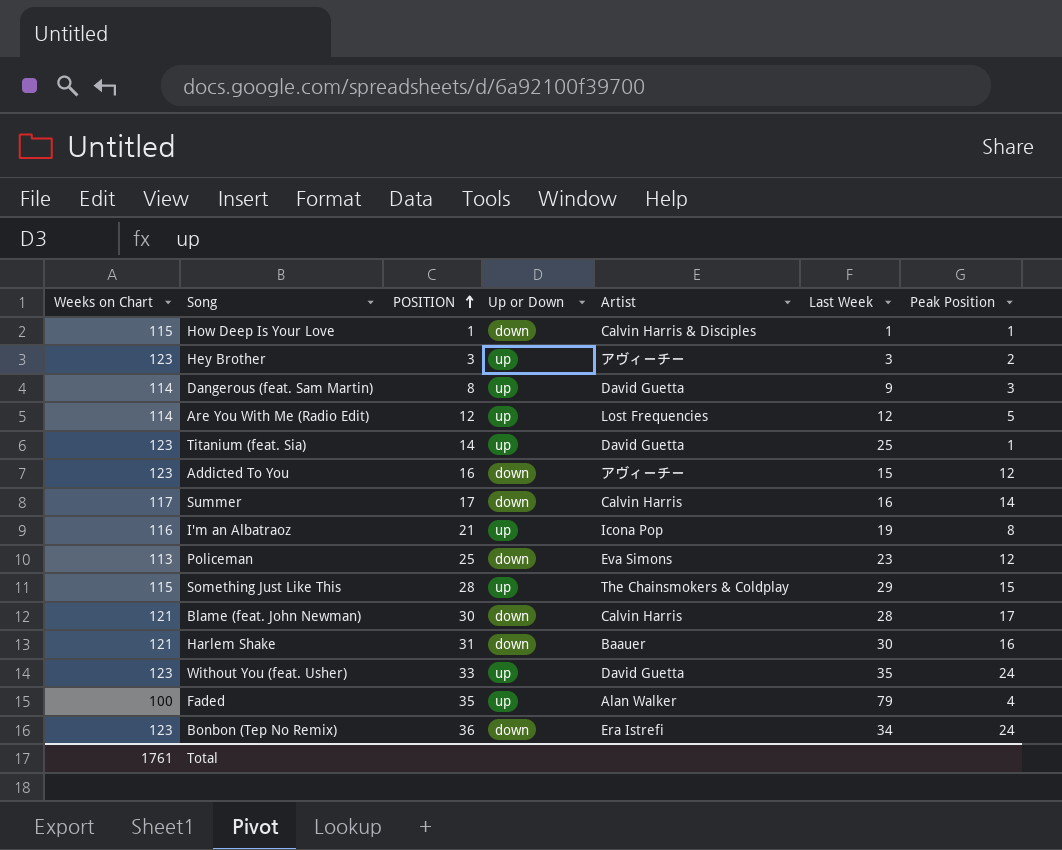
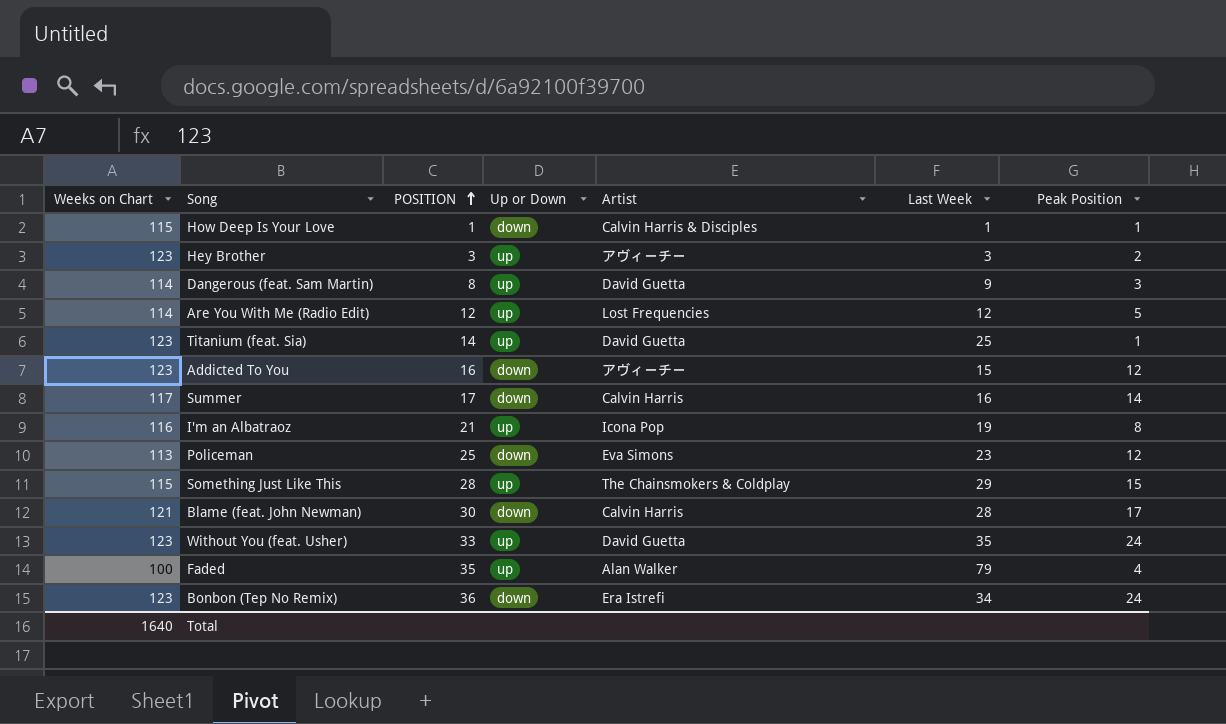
row Harlem Shake: 121 | 31 | down | Baauer | 30 | 16 -> none
Total | Weeks on Chart: 1761 -> 1640

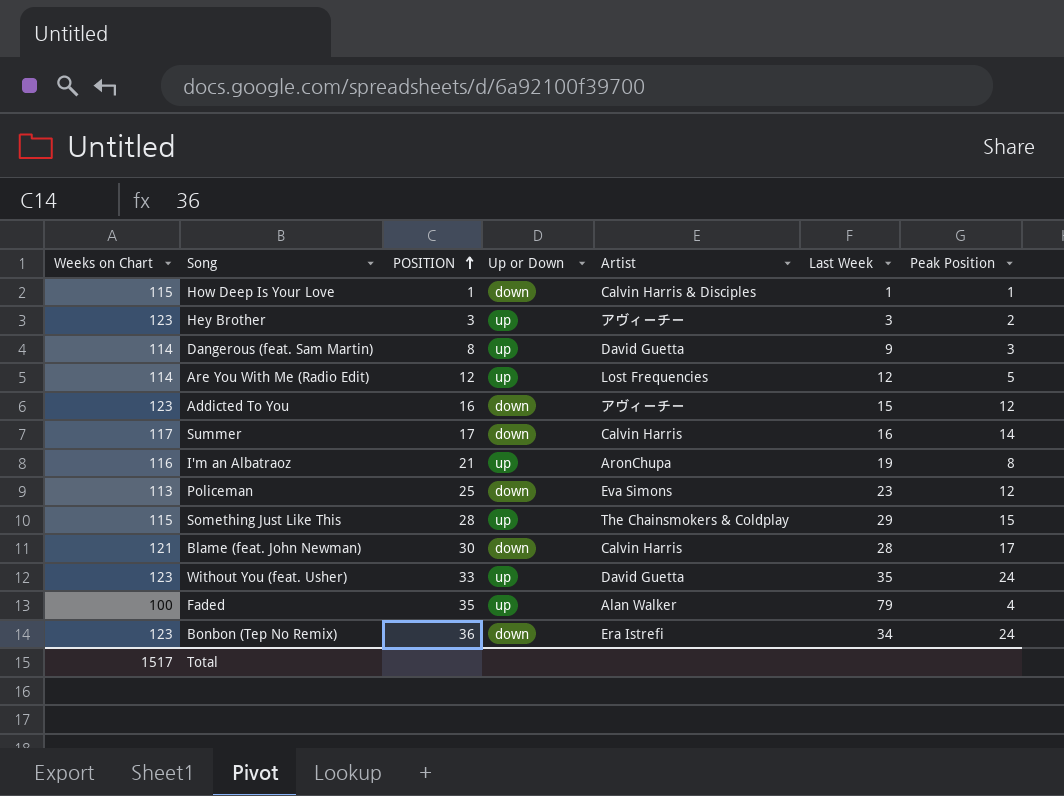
row Titanium (feat. Sia): 123 | 14 | up | David Guetta | 25 | 1 -> none
I'm an Albatraoz | Artist: Icona Pop -> AronChupa
Total | Weeks on Chart: 1640 -> 1517

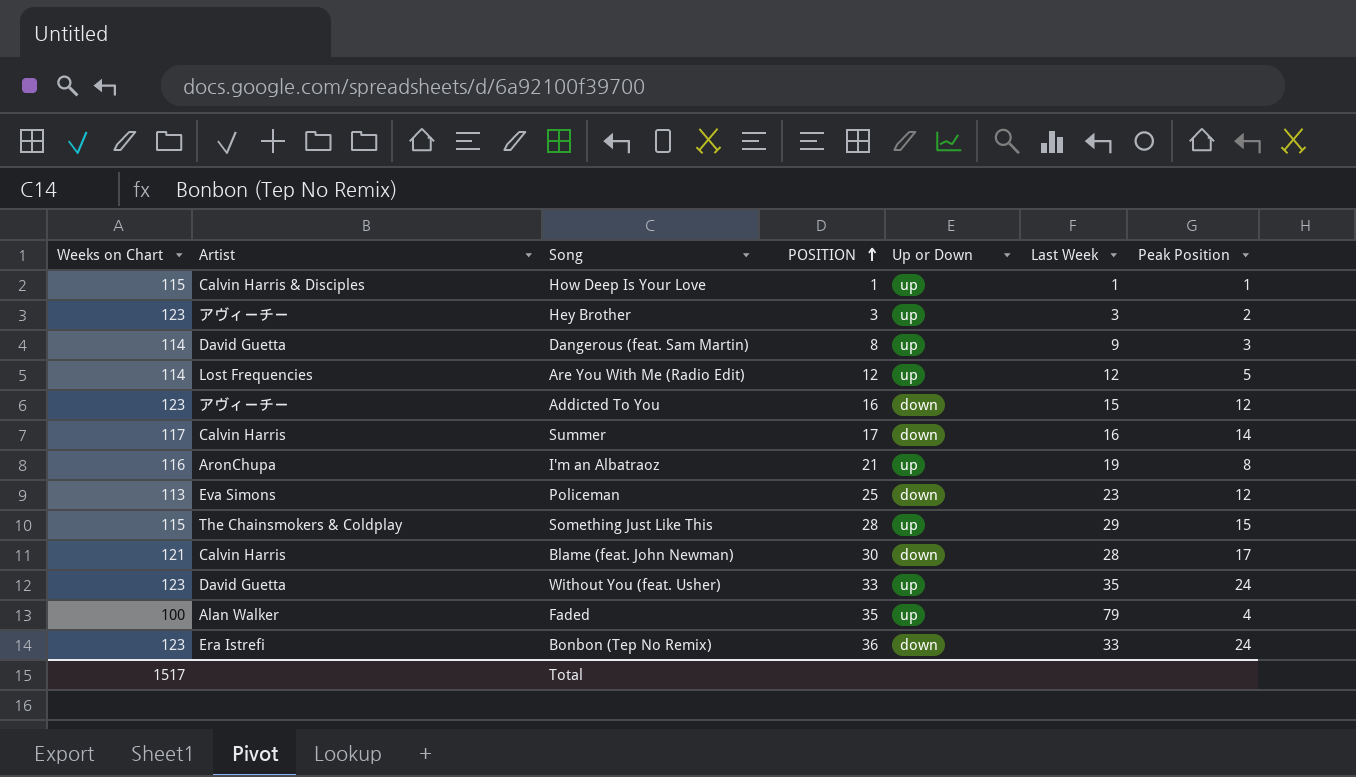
column Artist | position: 5 -> 2
How Deep Is Your Love | Up or Down: down -> up
Bonbon (Tep No Remix) | Last Week: 34 -> 33

